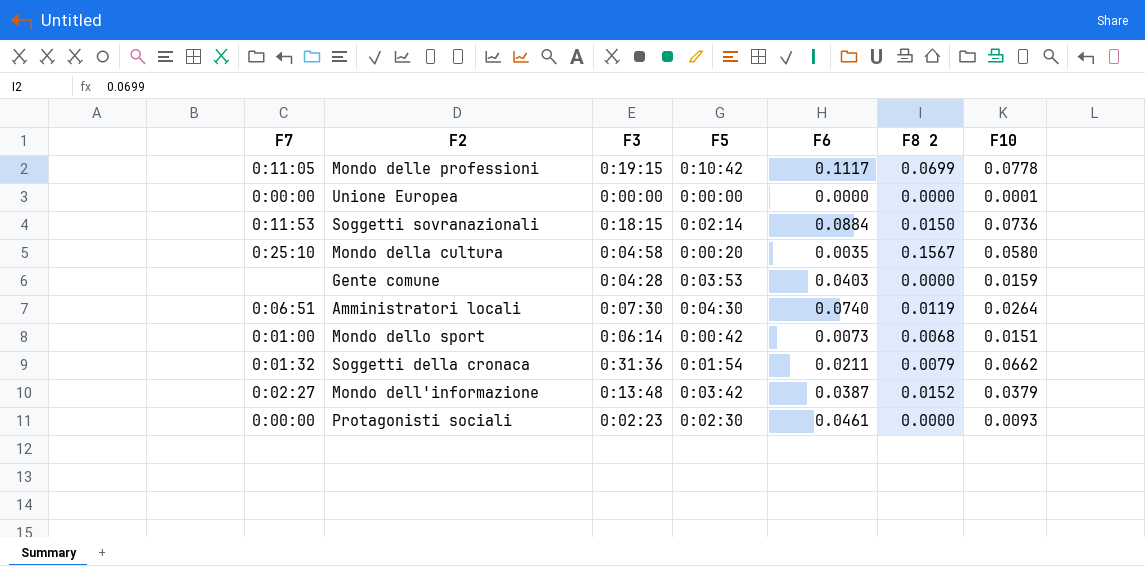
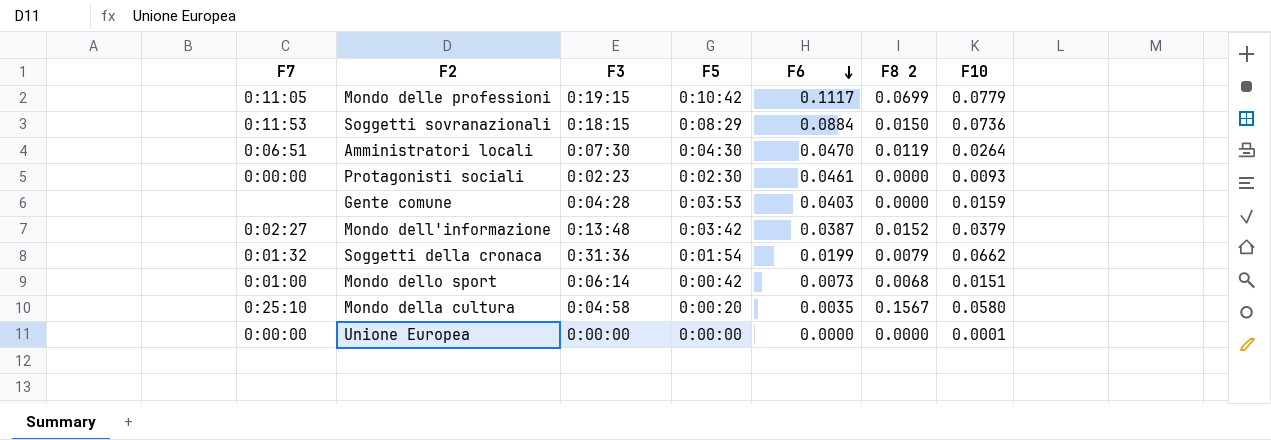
row order: none -> F6 descending
Mondo delle professioni | F10: 0.0778 -> 0.0779
Soggetti sovranazionali | F5: 0:02:14 -> 0:08:29
Amministratori locali | F6: 0.0740 -> 0.0470
Soggetti della cronaca | F6: 0.0211 -> 0.0199

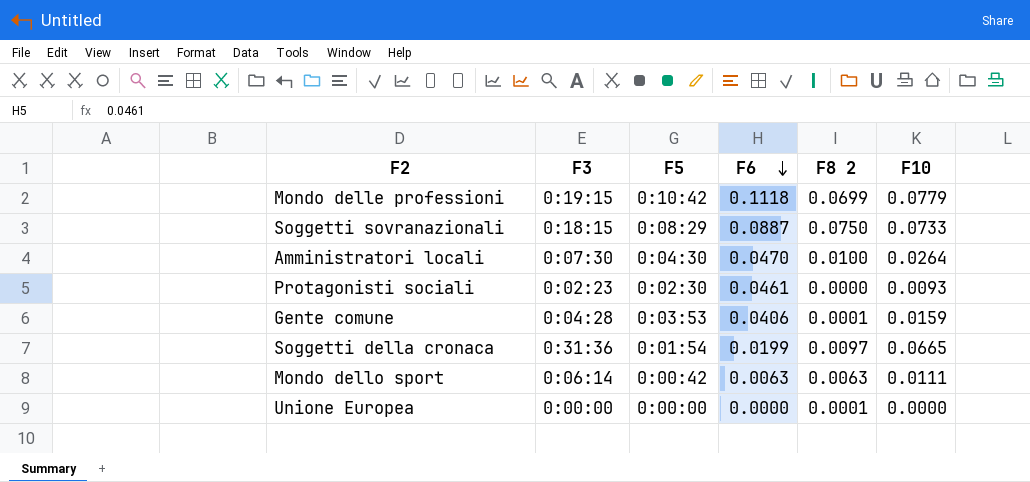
column F7 | position: 1 -> none
row Mondo dell'informazione: 0:02:27 | 0:13:48 | 0:03:42 | 0.0387 | 0.0152 | 0.0379 -> none
row Mondo della cultura: 0:25:10 | 0:04:58 | 0:00:20 | 0.0035 | 0.1567 | 0.0580 -> none
Mondo delle professioni | F6: 0.1117 -> 0.1118
Soggetti sovranazionali | F6: 0.0884 -> 0.0887
Soggetti sovranazionali | F8 2: 0.0150 -> 0.0750
Soggetti sovranazionali | F10: 0.0736 -> 0.0733
Amministratori locali | F8 2: 0.0119 -> 0.0100
Gente comune | F6: 0.0403 -> 0.0406
Gente comune | F8 2: 0.0000 -> 0.0001
Soggetti della cronaca | F8 2: 0.0079 -> 0.0097
Soggetti della cronaca | F10: 0.0662 -> 0.0665
Mondo dello sport | F6: 0.0073 -> 0.0063
Mondo dello sport | F8 2: 0.0068 -> 0.0063
Mondo dello sport | F10: 0.0151 -> 0.0111
Unione Europea | F8 2: 0.0000 -> 0.0001
Unione Europea | F10: 0.0001 -> 0.0000

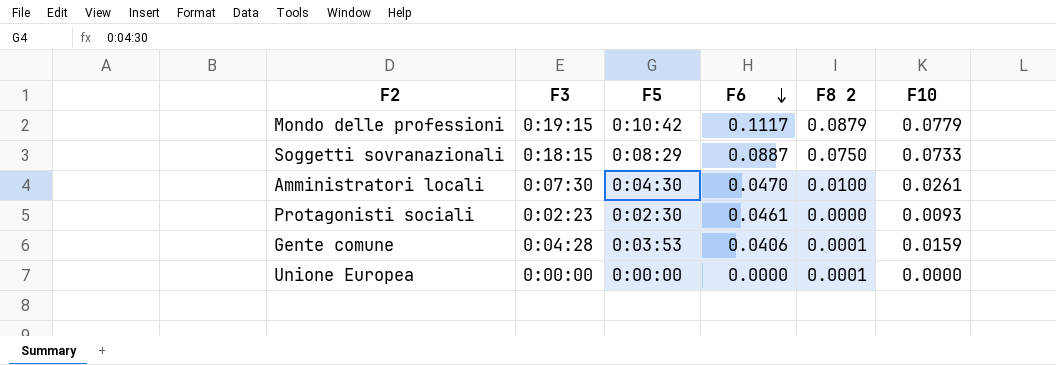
row Soggetti della cronaca: 0:31:36 | 0:01:54 | 0.0199 | 0.0097 | 0.0665 -> none
row Mondo dello sport: 0:06:14 | 0:00:42 | 0.0063 | 0.0063 | 0.0111 -> none
Mondo delle professioni | F6: 0.1118 -> 0.1117
Mondo delle professioni | F8 2: 0.0699 -> 0.0879
Amministratori locali | F10: 0.0264 -> 0.0261

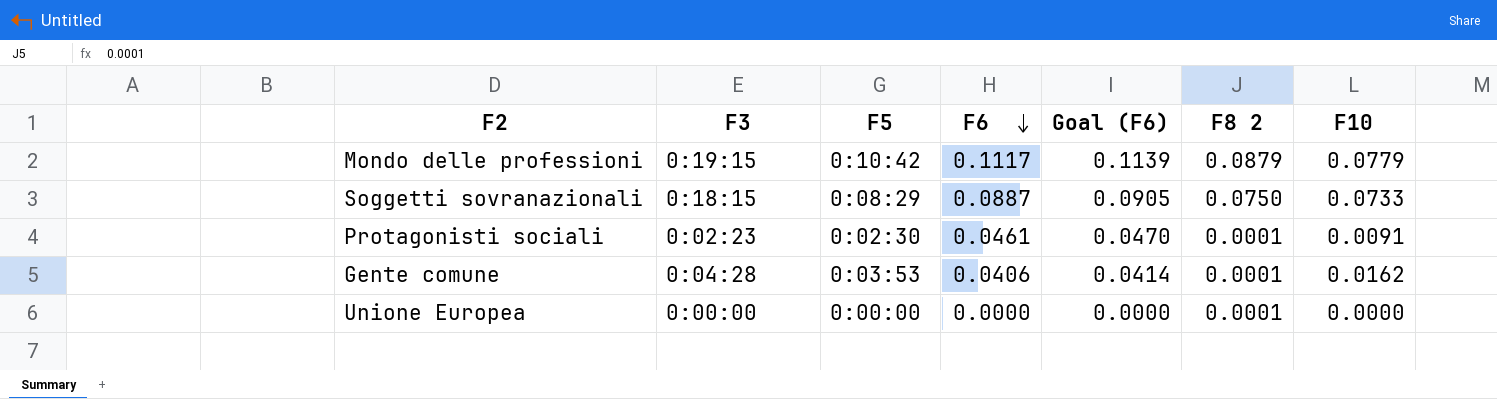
column Goal (F6) | formula: none -> [F6] * 1.02
row Amministratori locali: 0:07:30 | 0:04:30 | 0.0470 | 0.0100 | 0.0261 -> none
Protagonisti sociali | F8 2: 0.0000 -> 0.0001
Protagonisti sociali | F10: 0.0093 -> 0.0091
Gente comune | F10: 0.0159 -> 0.0162

